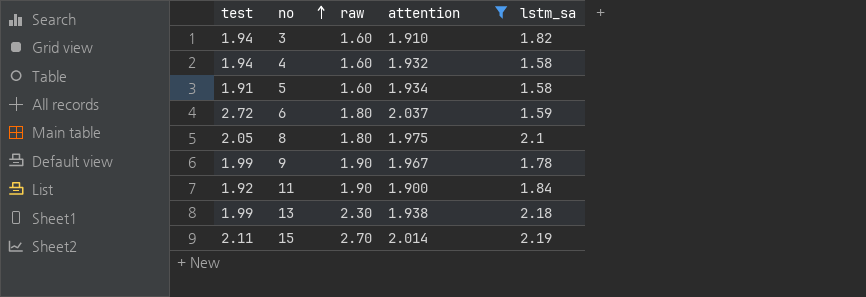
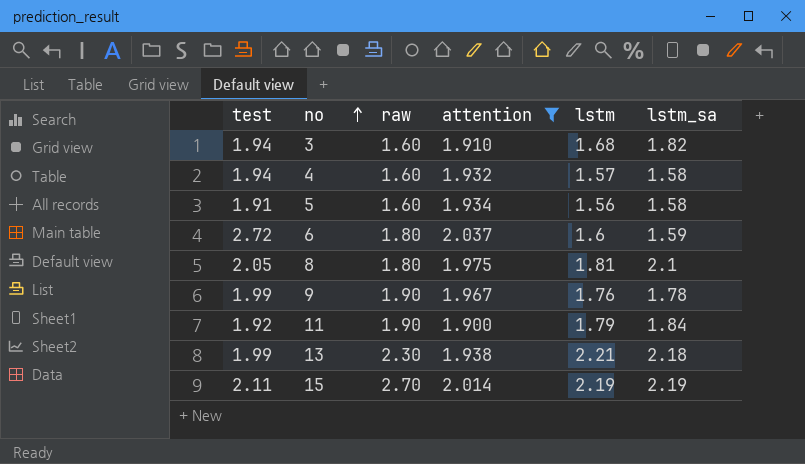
column lstm | position: none -> 5

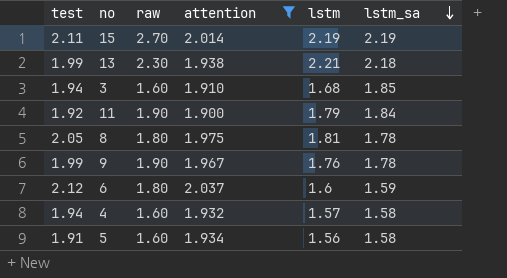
row order: no ascending -> lstm_sa descending
3 | lstm_sa: 1.82 -> 1.85
8 | lstm_sa: 2.1 -> 1.78
6 | test: 2.72 -> 2.12

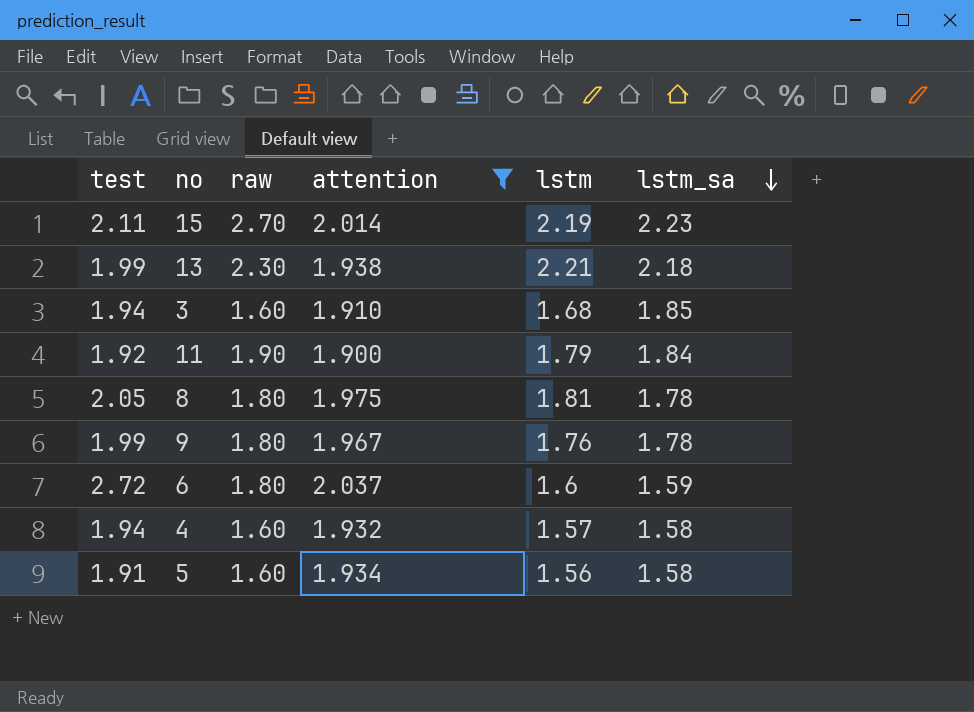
15 | lstm_sa: 2.19 -> 2.23
9 | raw: 1.90 -> 1.80
6 | test: 2.12 -> 2.72

